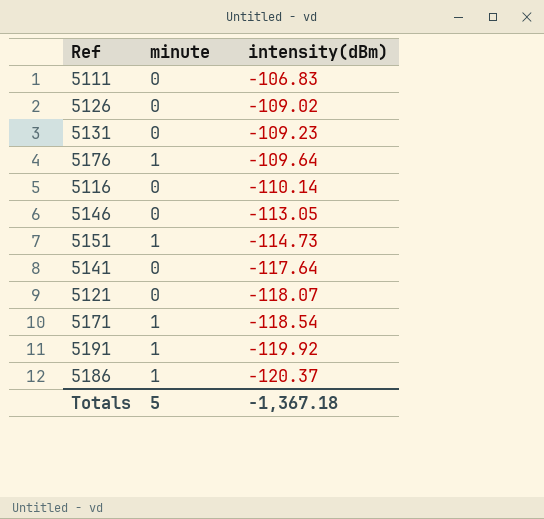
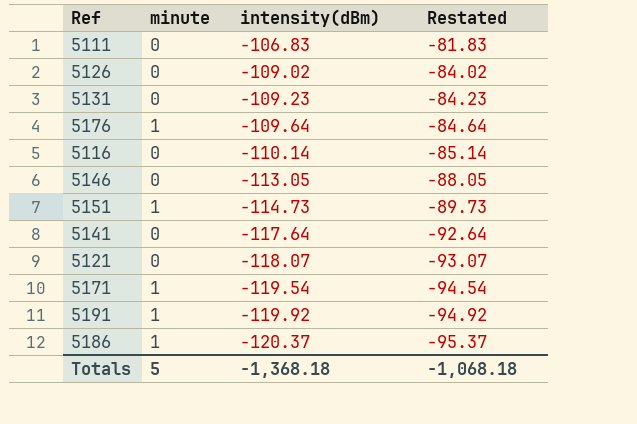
column Restated | formula: none -> [intensity(dBm)] + 25
5171 | intensity(dBm): -118.54 -> -119.54
Totals | intensity(dBm): -1,367.18 -> -1,368.18

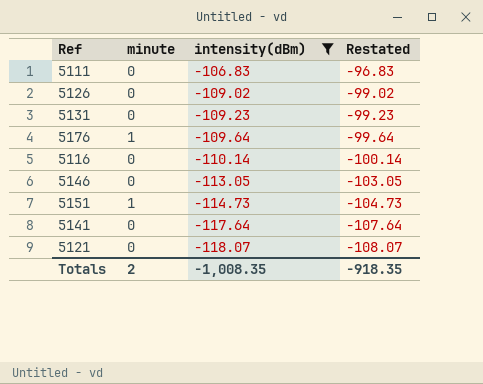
filter: none -> intensity(dBm) >= -118.07
column Restated | formula: [intensity(dBm)] + 25 -> [intensity(dBm)] + 10
Totals | minute: 5 -> 2
Totals | intensity(dBm): -1,368.18 -> -1,008.35
Totals | Restated: -1,068.18 -> -918.35

